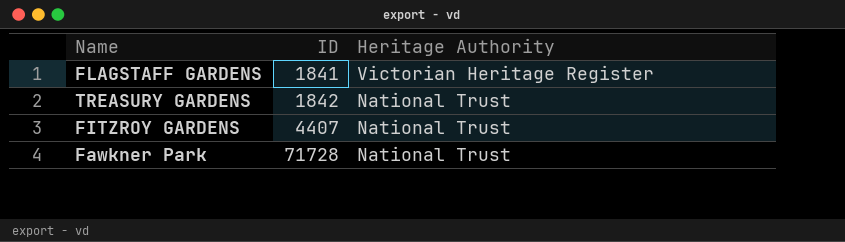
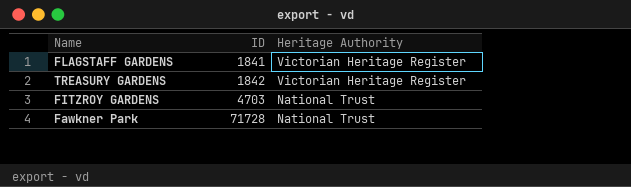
TREASURY GARDENS | Heritage Authority: National Trust -> Victorian Heritage Register
FITZROY GARDENS | ID: 4407 -> 4703

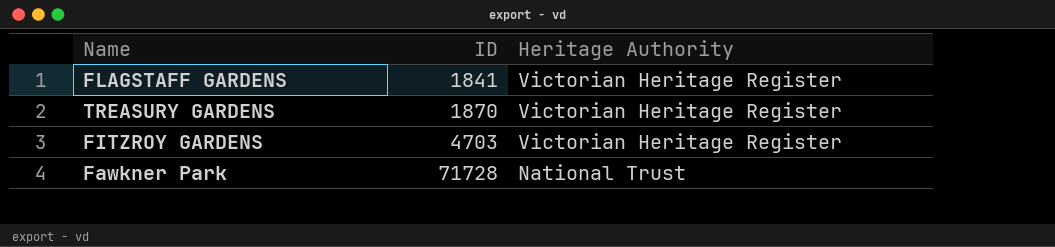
TREASURY GARDENS | ID: 1842 -> 1870
FITZROY GARDENS | Heritage Authority: National Trust -> Victorian Heritage Register

